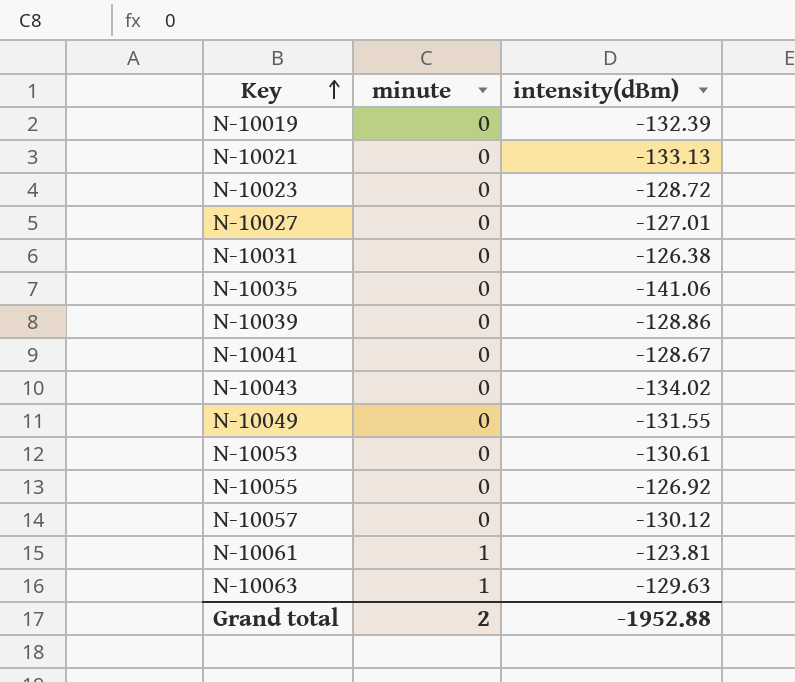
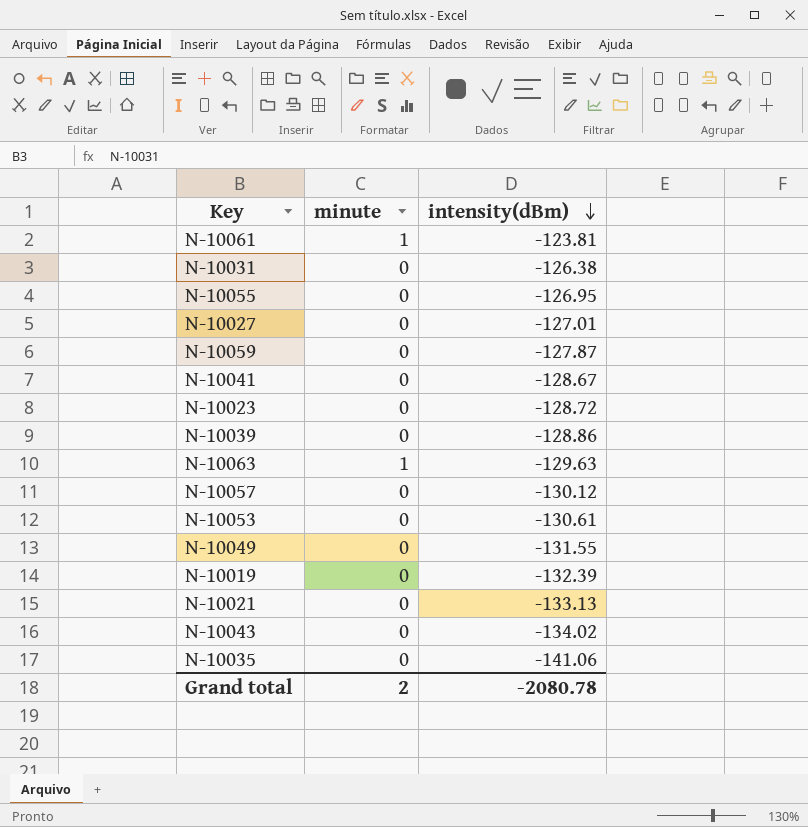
row order: Key ascending -> intensity(dBm) descending
N-10055 | intensity(dBm): -126.92 -> -126.95
row N-10059: none -> 0 | -127.87
Grand total | intensity(dBm): -1952.88 -> -2080.78

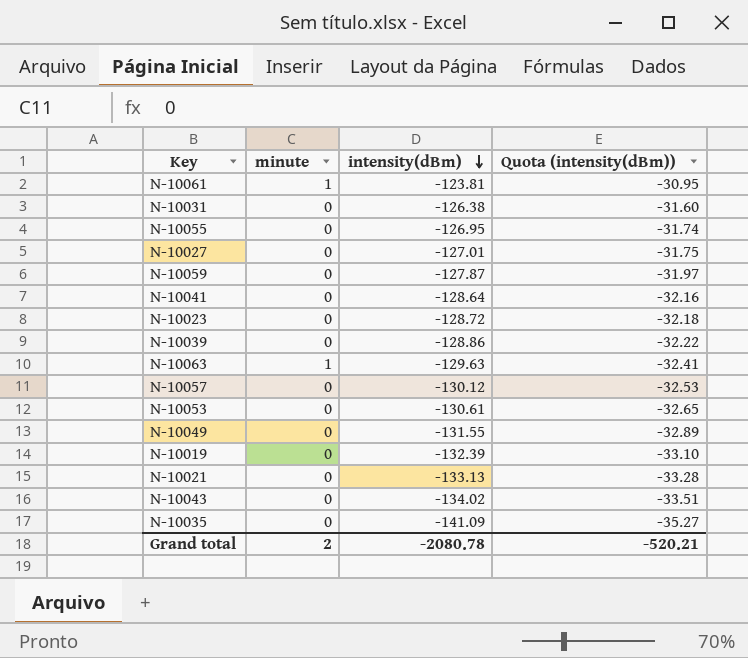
column Quota (intensity(dBm)) | formula: none -> [intensity(dBm)] * 0.25
N-10041 | intensity(dBm): -128.67 -> -128.64
N-10035 | intensity(dBm): -141.06 -> -141.09

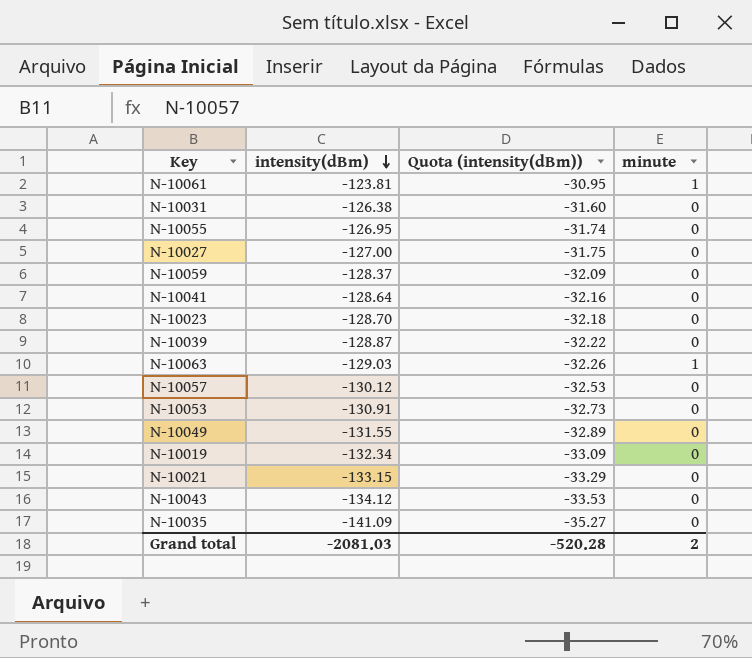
column minute | position: 2 -> 4
N-10027 | intensity(dBm): -127.01 -> -127.00
N-10059 | intensity(dBm): -127.87 -> -128.37
N-10059 | Quota (intensity(dBm)): -31.97 -> -32.09
N-10023 | intensity(dBm): -128.72 -> -128.70
N-10039 | intensity(dBm): -128.86 -> -128.87
N-10063 | intensity(dBm): -129.63 -> -129.03
N-10063 | Quota (intensity(dBm)): -32.41 -> -32.26
N-10053 | intensity(dBm): -130.61 -> -130.91
N-10053 | Quota (intensity(dBm)): -32.65 -> -32.73
N-10019 | intensity(dBm): -132.39 -> -132.34
N-10019 | Quota (intensity(dBm)): -33.10 -> -33.09
N-10021 | intensity(dBm): -133.13 -> -133.15
N-10021 | Quota (intensity(dBm)): -33.28 -> -33.29
N-10043 | intensity(dBm): -134.02 -> -134.12
N-10043 | Quota (intensity(dBm)): -33.51 -> -33.53
Grand total | intensity(dBm): -2080.78 -> -2081.03
Grand total | Quota (intensity(dBm)): -520.21 -> -520.28

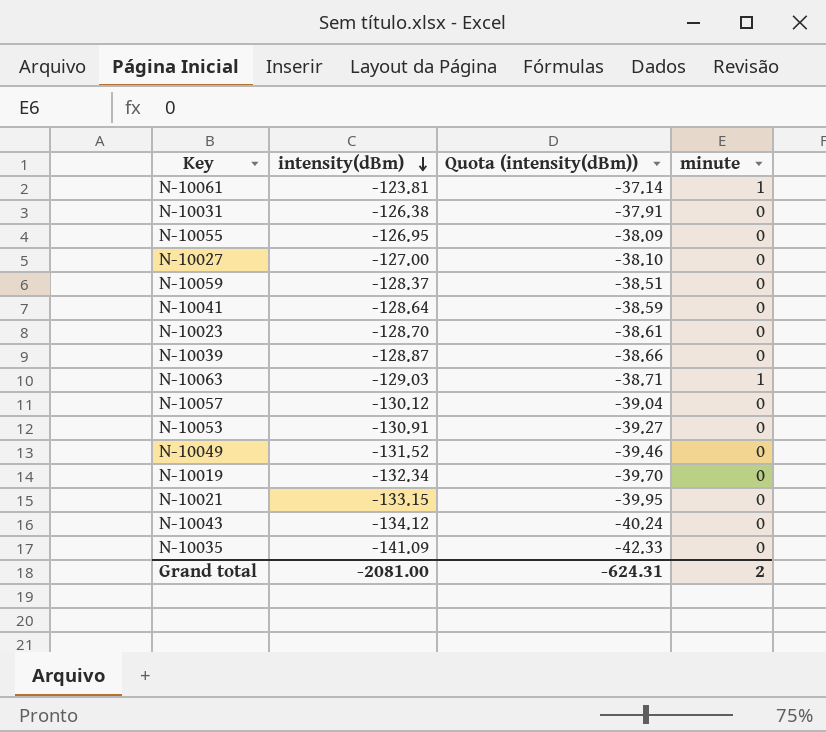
column Quota (intensity(dBm)) | formula: [intensity(dBm)] * 0.25 -> [intensity(dBm)] * 0.3
N-10049 | intensity(dBm): -131.55 -> -131.52
Grand total | intensity(dBm): -2081.03 -> -2081.00
Grand total | Quota (intensity(dBm)): -520.28 -> -624.31

